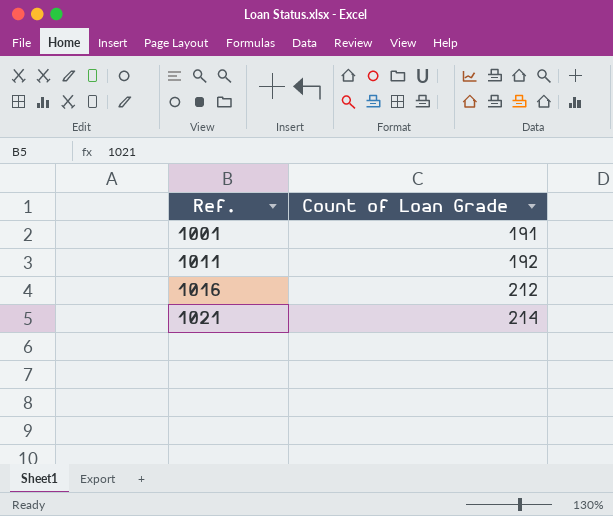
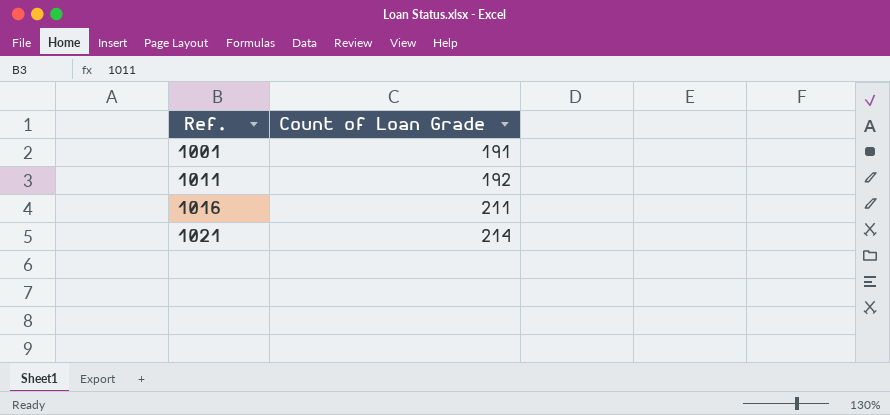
1016 | Count of Loan Grade: 212 -> 211

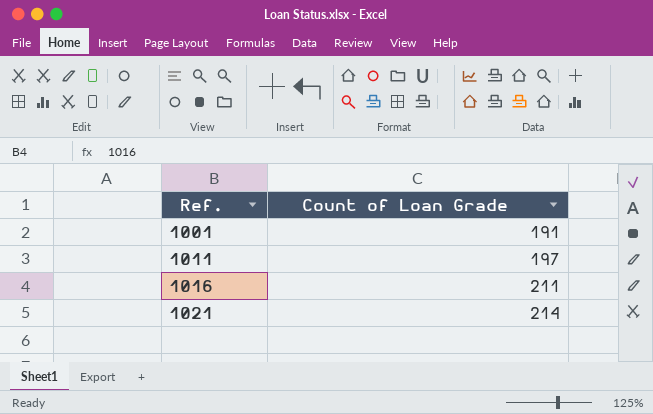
1011 | Count of Loan Grade: 192 -> 197

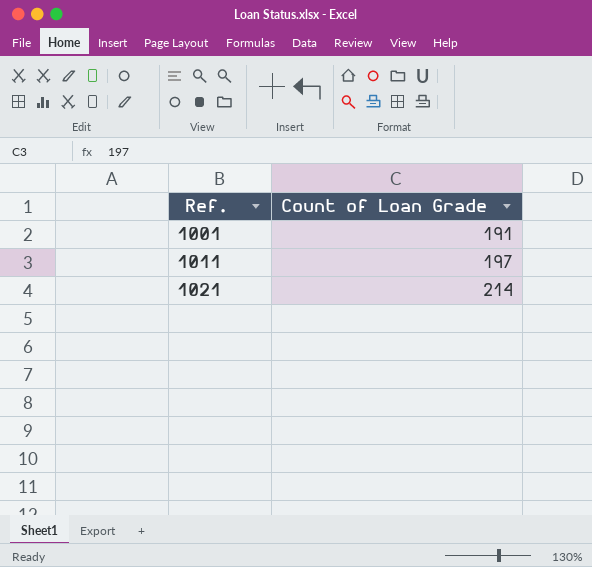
row 1016: 211 -> none

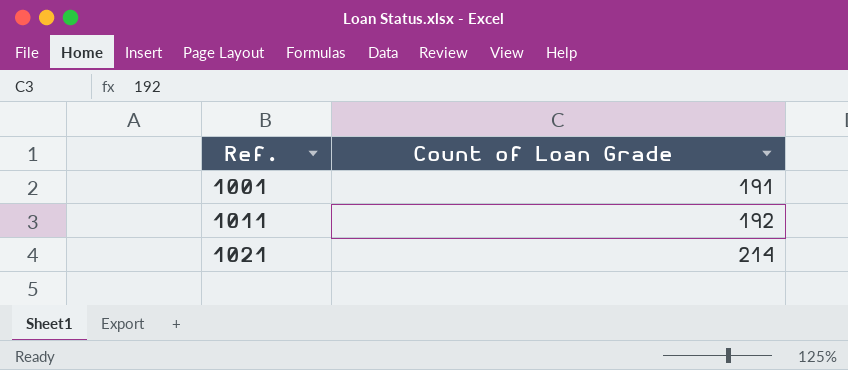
1011 | Count of Loan Grade: 197 -> 192

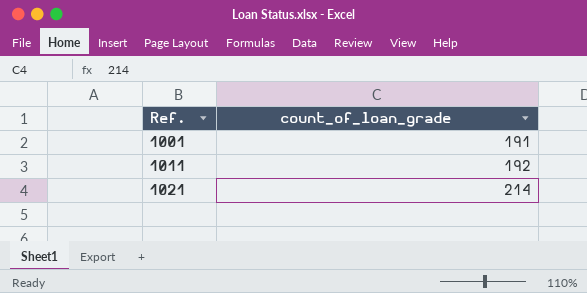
column name: Count of Loan Grade -> count_of_loan_grade

